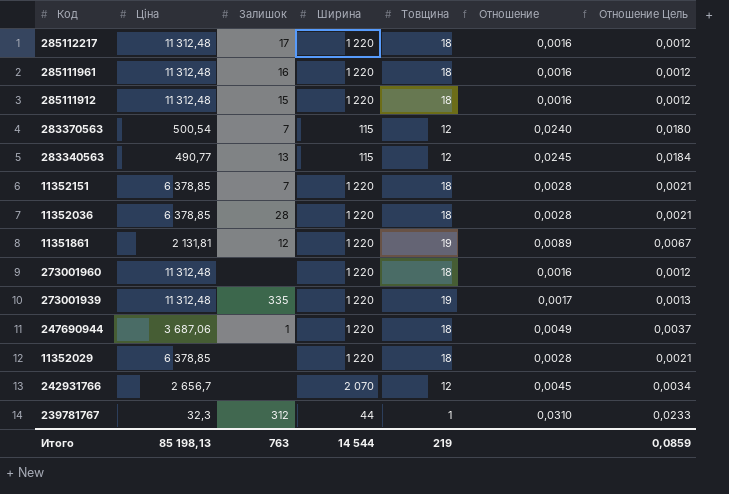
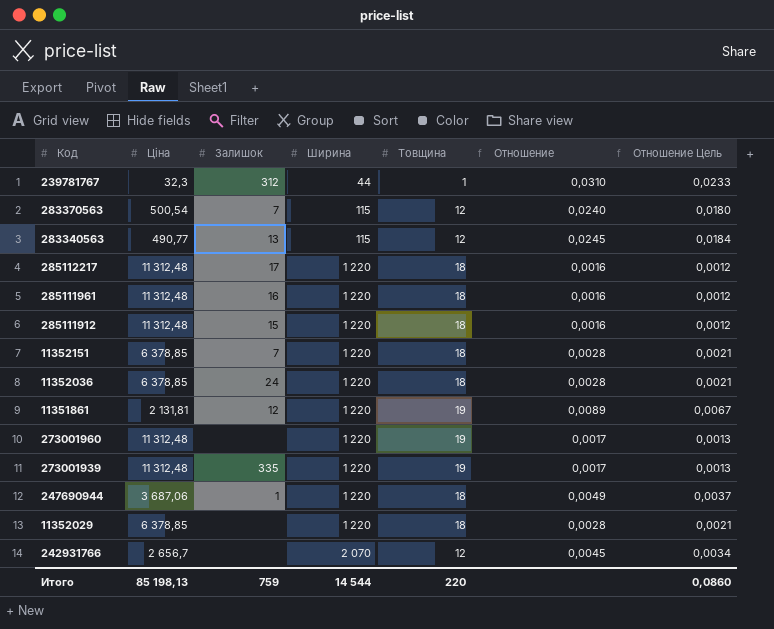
row order: none -> Ширина ascending
11352036 | Залишок: 28 -> 24
273001960 | Товщина: 18 -> 19
273001960 | Отношение: 0,0016 -> 0,0017
273001960 | Отношение Цель: 0,0012 -> 0,0013
Итого | Залишок: 763 -> 759
Итого | Товщина: 219 -> 220
Итого | Отношение Цель: 0,0859 -> 0,0860

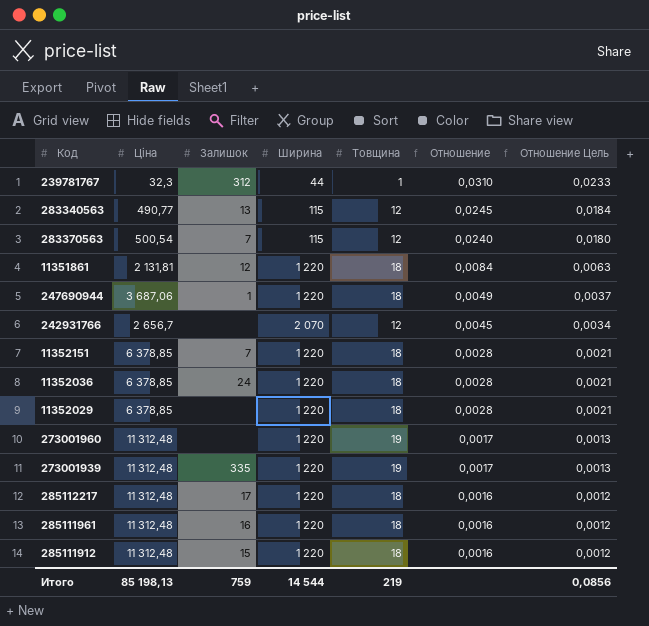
row order: Ширина ascending -> Отношение descending
11351861 | Товщина: 19 -> 18
11351861 | Отношение: 0,0089 -> 0,0084
11351861 | Отношение Цель: 0,0067 -> 0,0063
Итого | Товщина: 220 -> 219
Итого | Отношение Цель: 0,0860 -> 0,0856

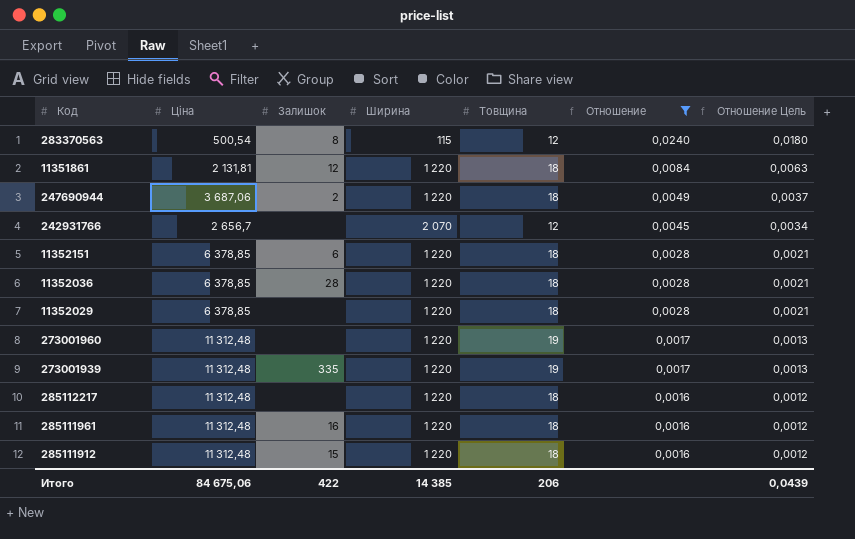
filter: none -> Отношение <= 0,0240
283370563 | Залишок: 7 -> 8
247690944 | Залишок: 1 -> 2
11352151 | Залишок: 7 -> 6
11352036 | Залишок: 24 -> 28
285112217 | Залишок: 17 -> none
Итого | Ціна: 85 198,13 -> 84 675,06
Итого | Залишок: 759 -> 422
Итого | Ширина: 14 544 -> 14 385
Итого | Товщина: 219 -> 206
Итого | Отношение Цель: 0,0856 -> 0,0439

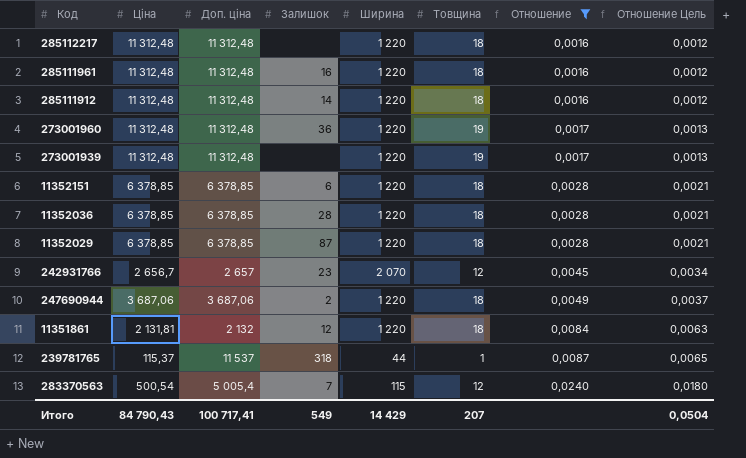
row order: Отношение descending -> Отношение ascending
column Доп. ціна | position: none -> 3
285111912 | Залишок: 15 -> 14
273001960 | Залишок: none -> 36
273001939 | Залишок: 335 -> none
11352029 | Залишок: none -> 87
242931766 | Залишок: none -> 23
row 239781765: none -> 115,37 | 11 537 | 318 | 44 | 1 | 0,0087 | 0,0065
283370563 | Залишок: 8 -> 7
Итого | Ціна: 84 675,06 -> 84 790,43
Итого | Залишок: 422 -> 549
Итого | Ширина: 14 385 -> 14 429
Итого | Товщина: 206 -> 207
Итого | Отношение Цель: 0,0439 -> 0,0504

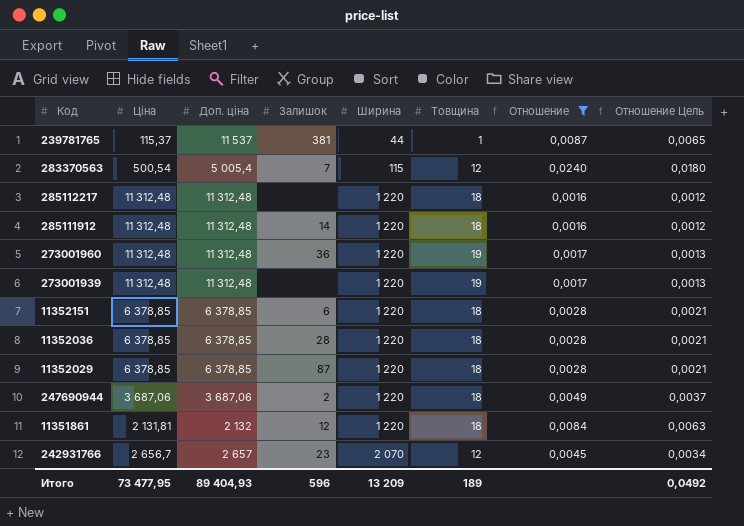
row order: Отношение ascending -> Ширина ascending
row 285111961: 11 312,48 | 11 312,48 | 16 | 1 220 | 18 | 0,0016 | 0,0012 -> none
239781765 | Залишок: 318 -> 381
Итого | Ціна: 84 790,43 -> 73 477,95
Итого | Доп. ціна: 100 717,41 -> 89 404,93
Итого | Залишок: 549 -> 596
Итого | Ширина: 14 429 -> 13 209
Итого | Товщина: 207 -> 189
Итого | Отношение Цель: 0,0504 -> 0,0492

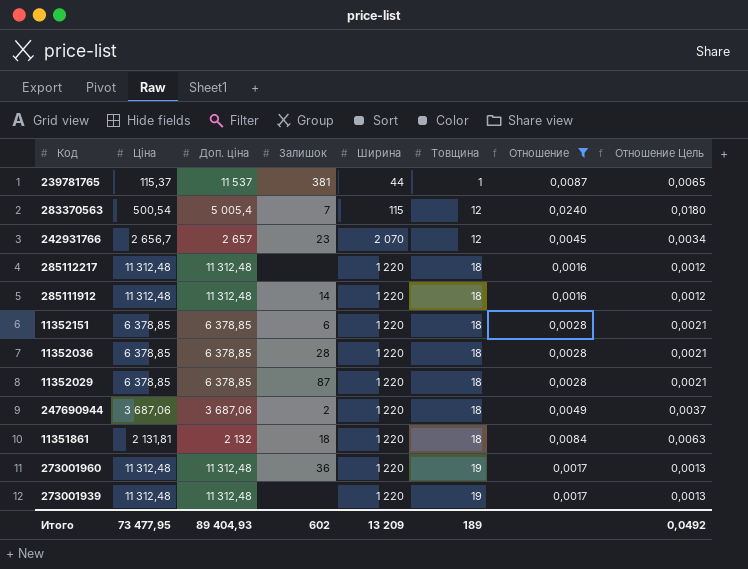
row order: Ширина ascending -> Товщина ascending
11351861 | Залишок: 12 -> 18
Итого | Залишок: 596 -> 602

